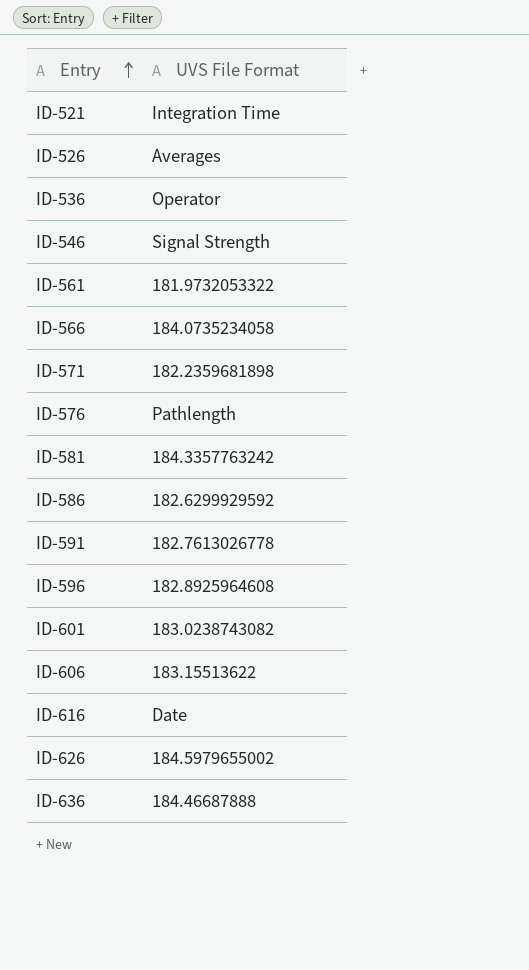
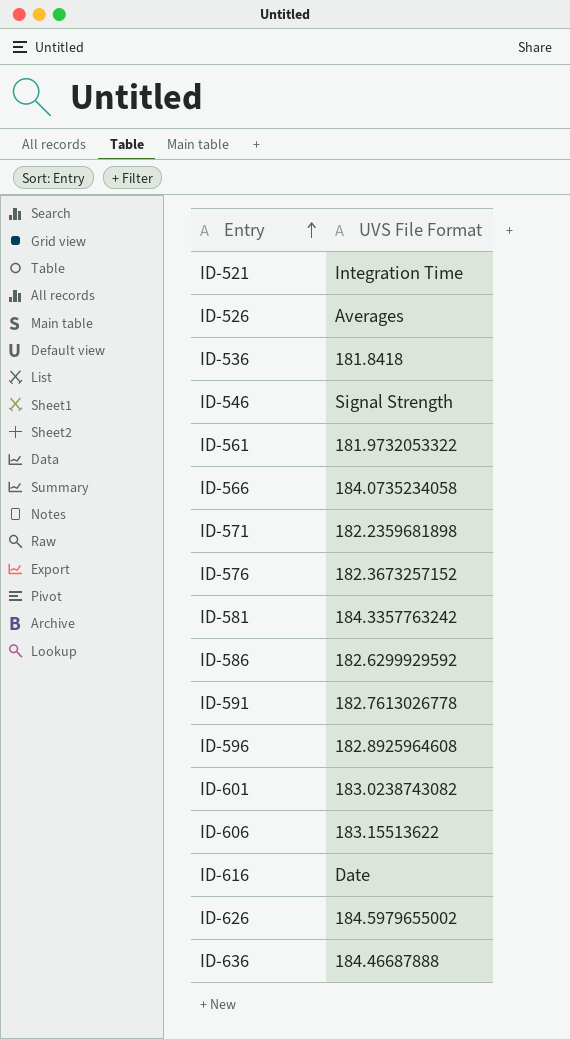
ID-536 | UVS File Format: Operator -> 181.8418
ID-576 | UVS File Format: Pathlength -> 182.3673257152

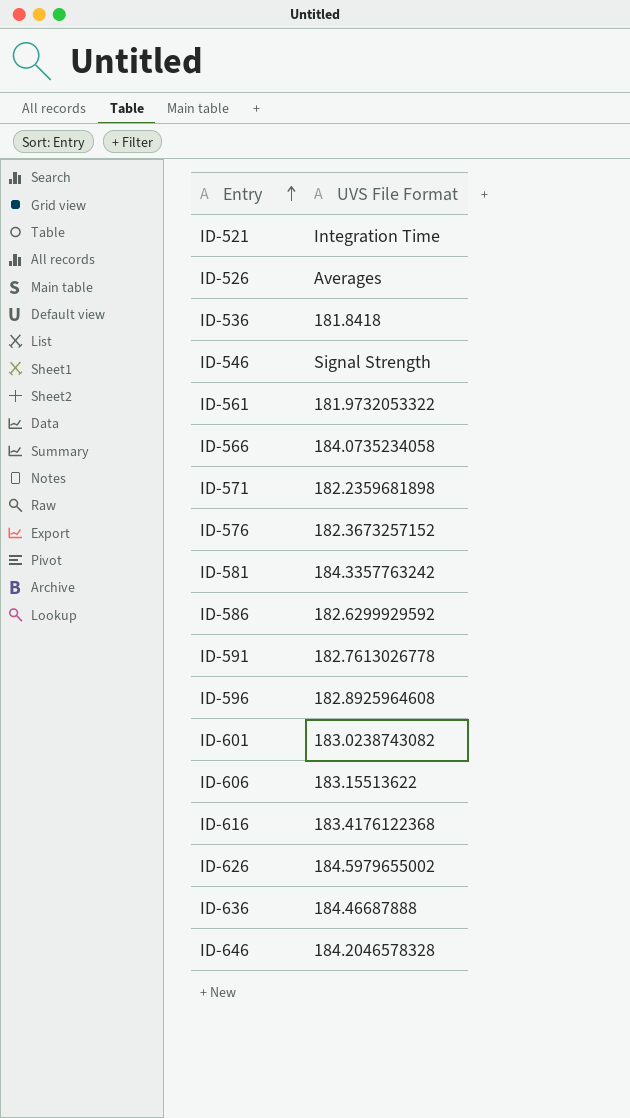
ID-616 | UVS File Format: Date -> 183.4176122368
row ID-646: none -> 184.2046578328

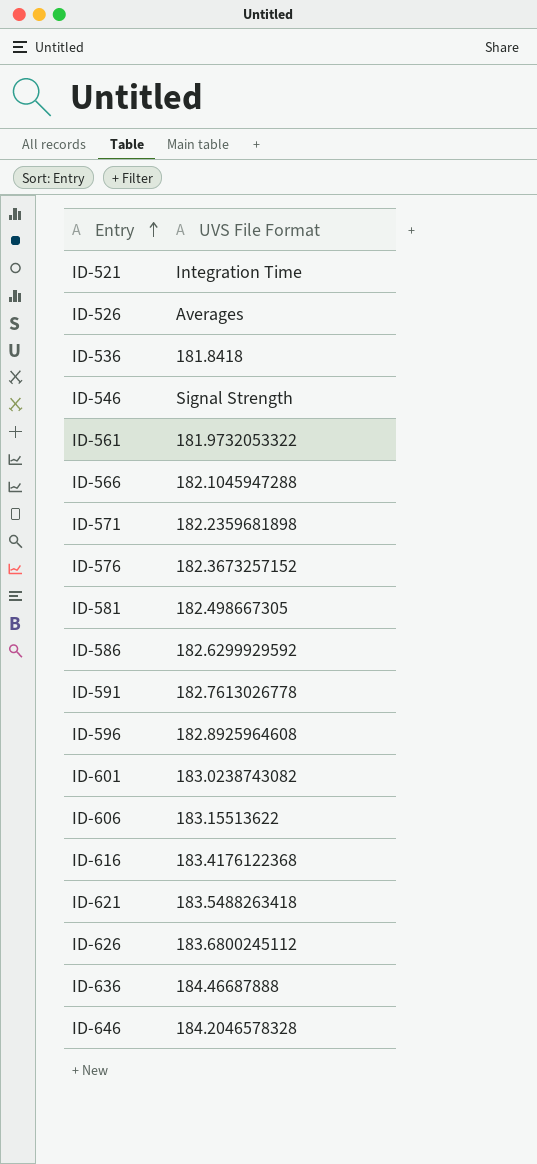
ID-566 | UVS File Format: 184.0735234058 -> 182.1045947288
ID-581 | UVS File Format: 184.3357763242 -> 182.498667305
row ID-621: none -> 183.5488263418
ID-626 | UVS File Format: 184.5979655002 -> 183.6800245112

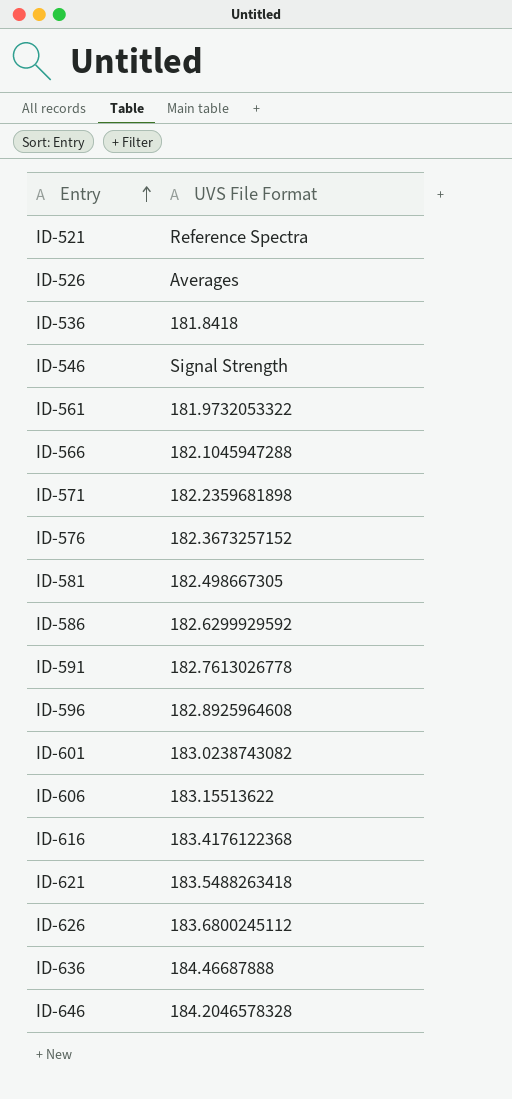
ID-521 | UVS File Format: Integration Time -> Reference Spectra

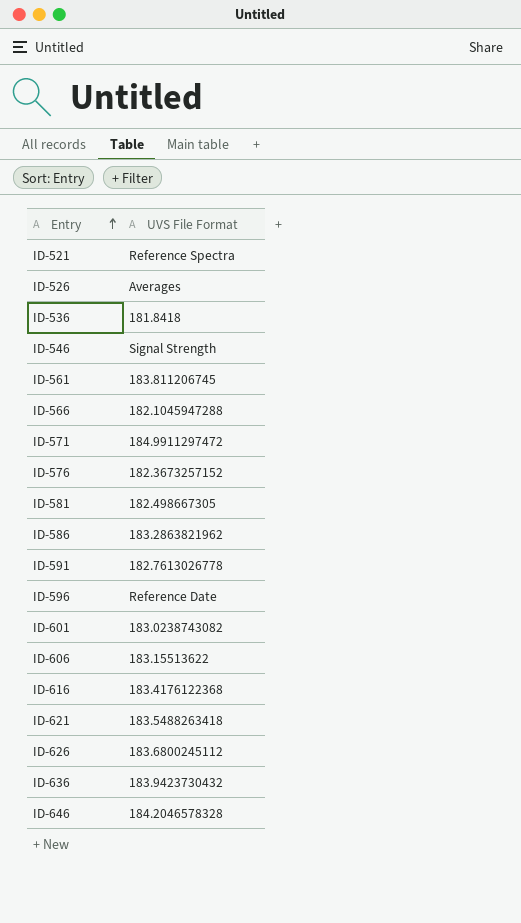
ID-561 | UVS File Format: 181.9732053322 -> 183.811206745
ID-571 | UVS File Format: 182.2359681898 -> 184.9911297472
ID-586 | UVS File Format: 182.6299929592 -> 183.2863821962
ID-596 | UVS File Format: 182.8925964608 -> Reference Date
ID-636 | UVS File Format: 184.46687888 -> 183.9423730432

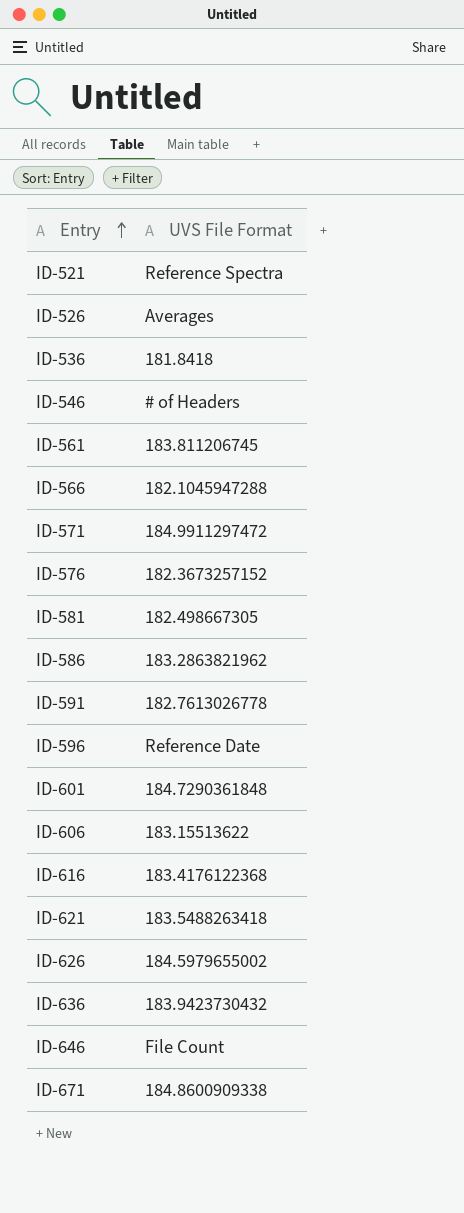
ID-546 | UVS File Format: Signal Strength -> # of Headers
ID-601 | UVS File Format: 183.0238743082 -> 184.7290361848
ID-626 | UVS File Format: 183.6800245112 -> 184.5979655002
ID-646 | UVS File Format: 184.2046578328 -> File Count
row ID-671: none -> 184.8600909338

